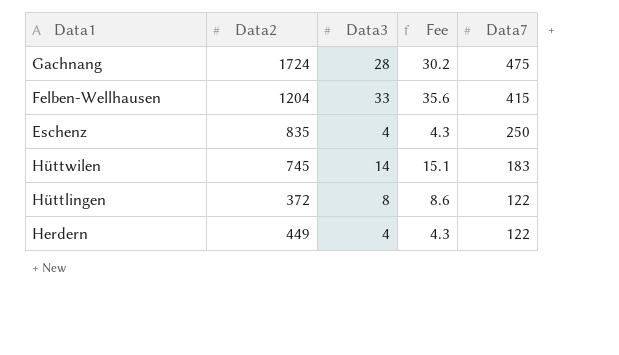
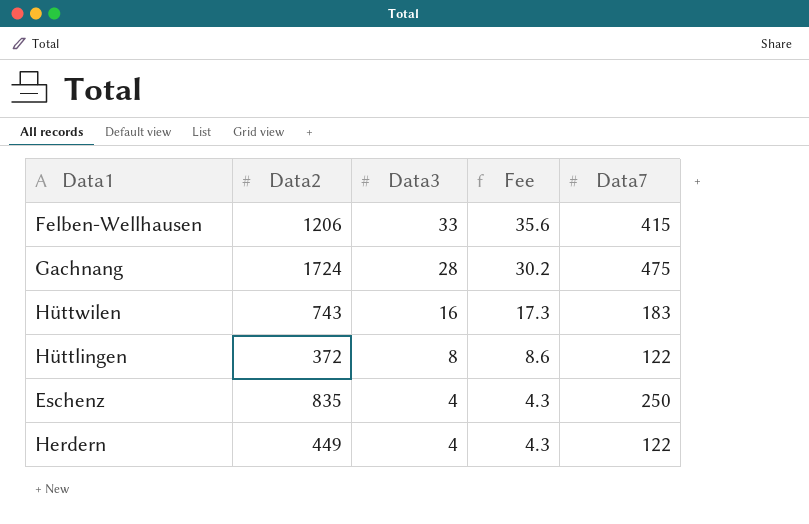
row order: Data7 descending -> Data3 descending
Felben-Wellhausen | Data2: 1204 -> 1206
Hüttwilen | Data2: 745 -> 743
Hüttwilen | Data3: 14 -> 16
Hüttwilen | Fee: 15.1 -> 17.3

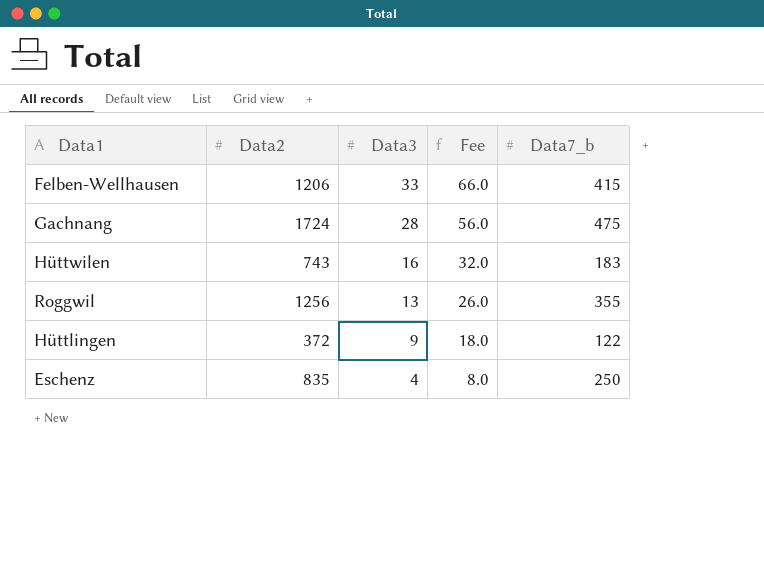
column Fee | formula: [Data3] * 1.08 -> [Data3] * 2
column name: Data7 -> Data7_b
row Herdern: 449 | 4 | 4.3 | 122 -> none
row Roggwil: none -> 1256 | 13 | 26.0 | 355
Hüttlingen | Data3: 8 -> 9

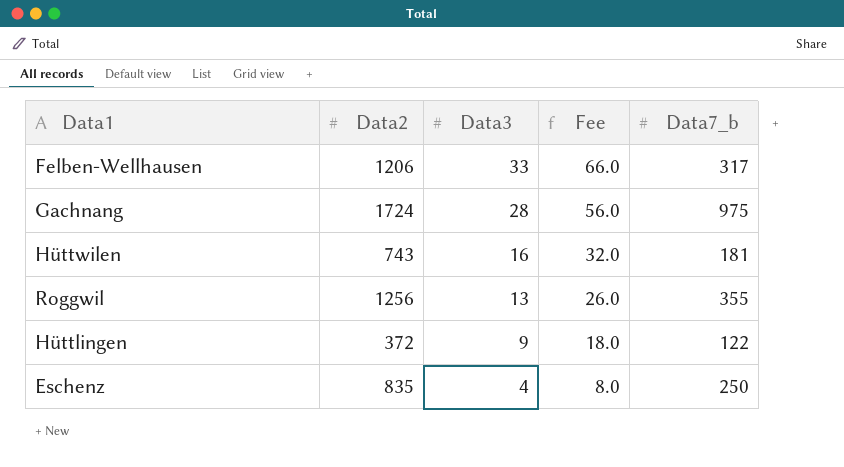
Felben-Wellhausen | Data7_b: 415 -> 317
Gachnang | Data7_b: 475 -> 975
Hüttwilen | Data7_b: 183 -> 181

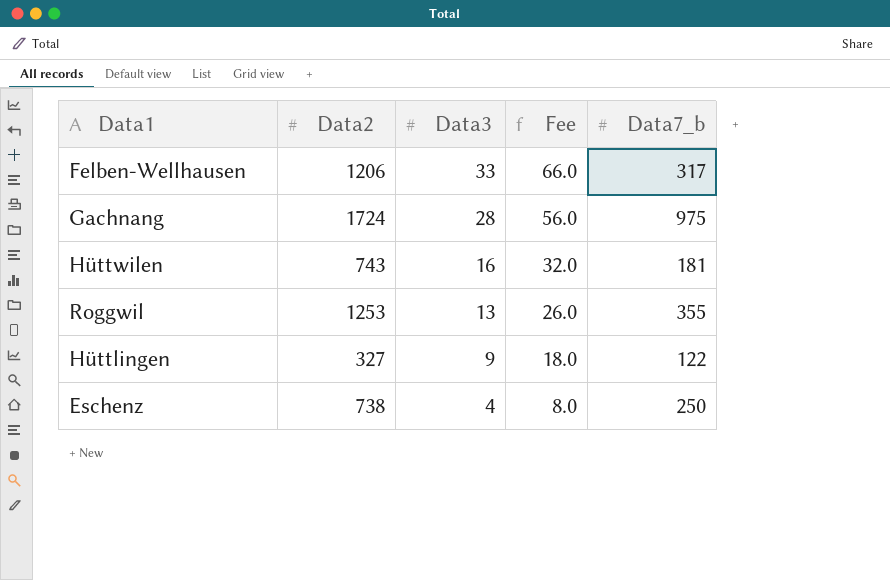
Roggwil | Data2: 1256 -> 1253
Hüttlingen | Data2: 372 -> 327
Eschenz | Data2: 835 -> 738

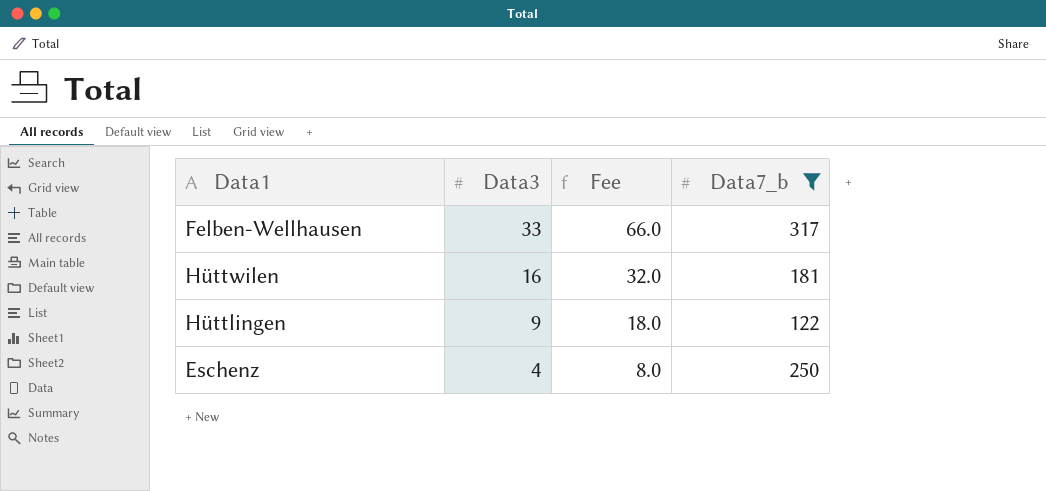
filter: none -> Data7_b <= 317
column Data2 | position: 2 -> none

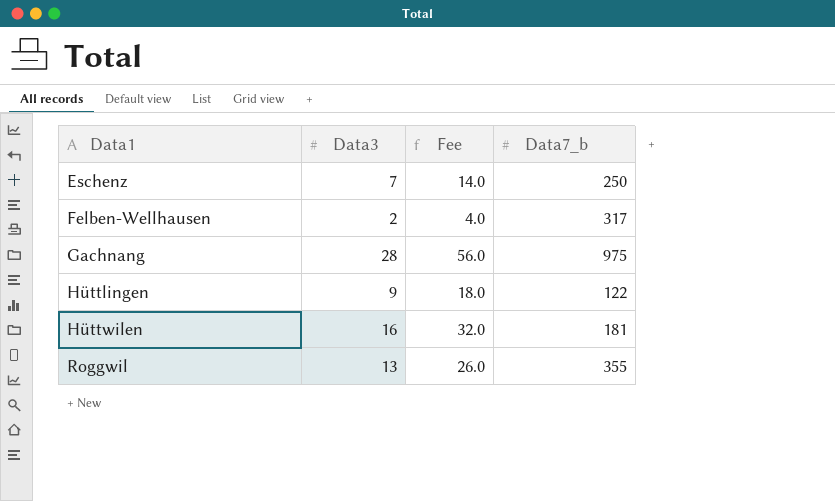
filter: Data7_b <= 317 -> none
row order: Data3 descending -> Data1 ascending
Eschenz | Data3: 4 -> 7
Eschenz | Fee: 8.0 -> 14.0
Felben-Wellhausen | Data3: 33 -> 2
Felben-Wellhausen | Fee: 66.0 -> 4.0

